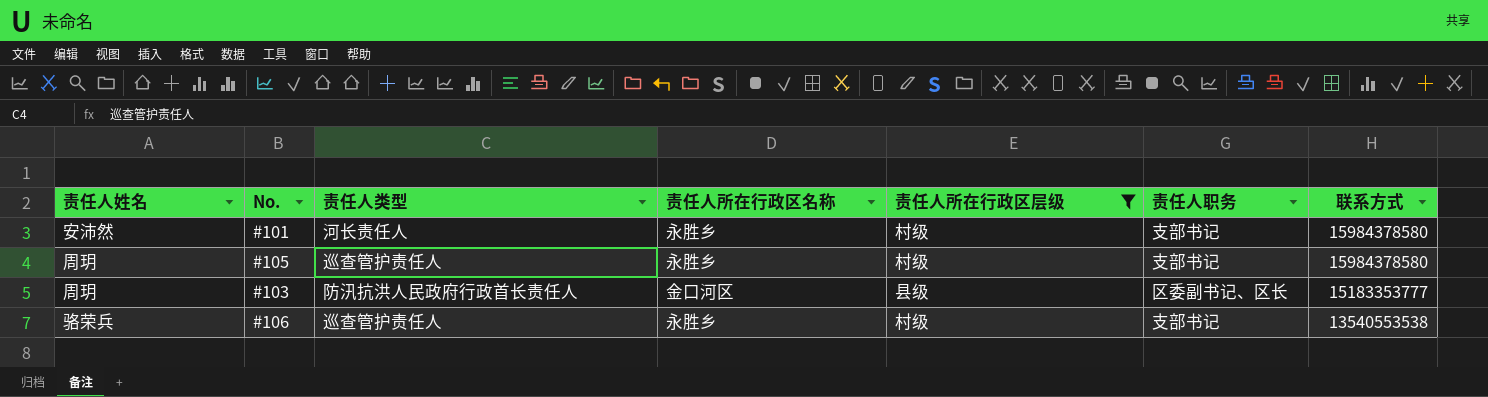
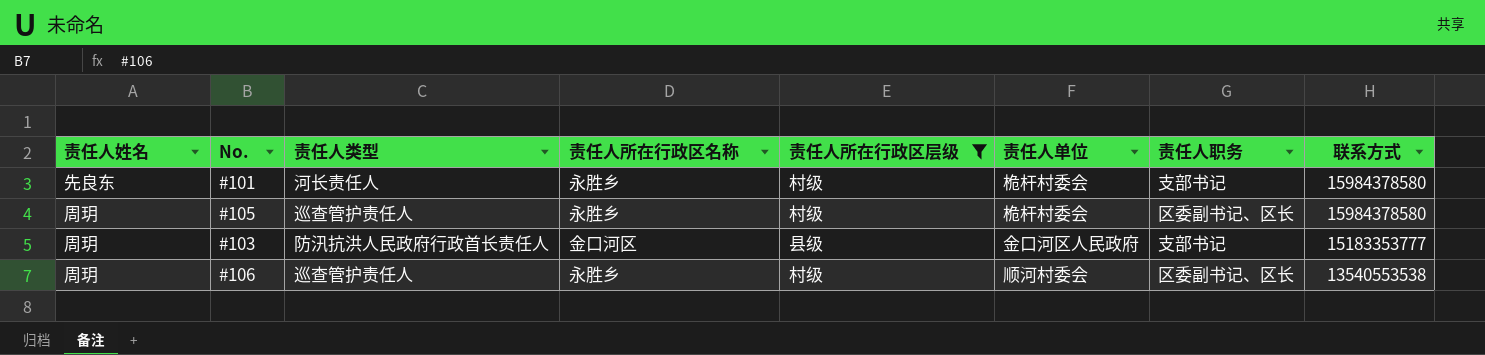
column 责任人单位 | position: none -> 6
#101 | 责任人姓名: 安沛然 -> 先良东
#105 | 责任人职务: 支部书记 -> 区委副书记、区长
#103 | 责任人职务: 区委副书记、区长 -> 支部书记
#106 | 责任人姓名: 骆荣兵 -> 周玥
#106 | 责任人职务: 支部书记 -> 区委副书记、区长

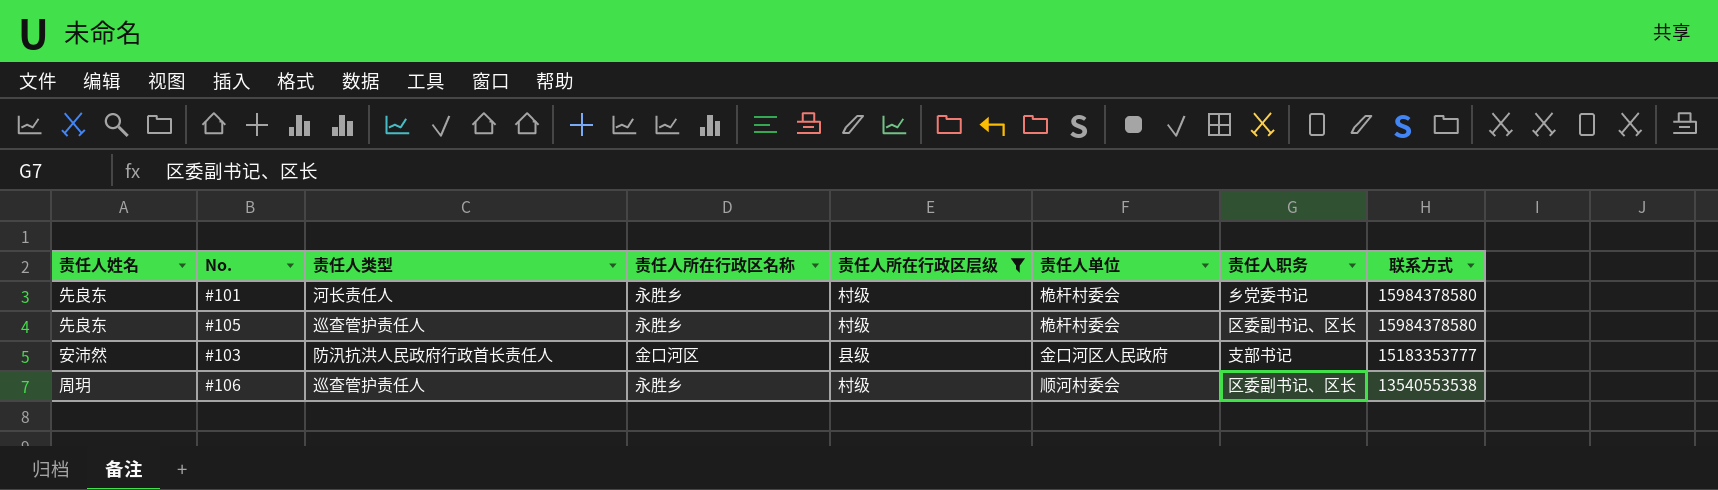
#101 | 责任人职务: 支部书记 -> 乡党委书记
#105 | 责任人姓名: 周玥 -> 先良东
#103 | 责任人姓名: 周玥 -> 安沛然

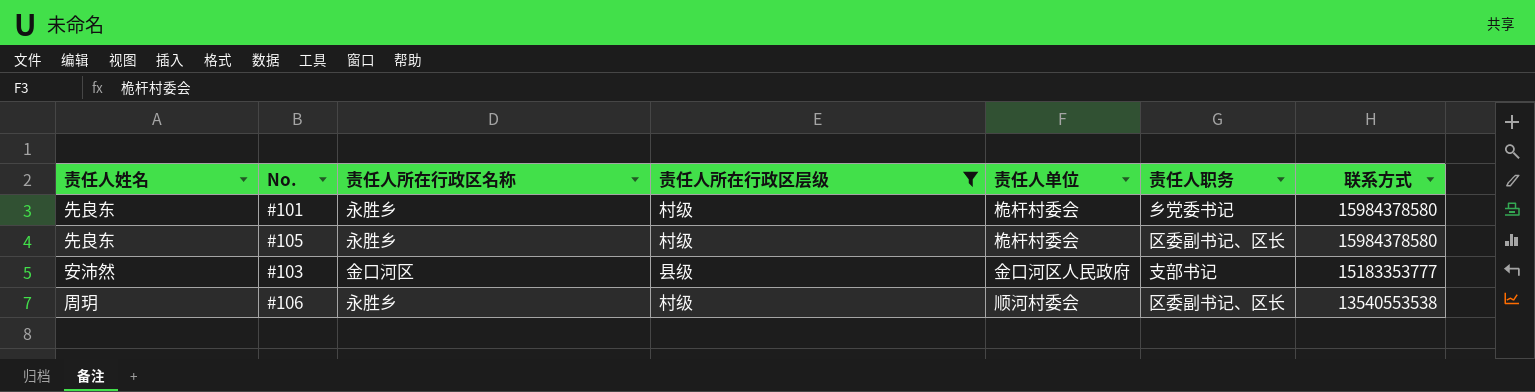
column 责任人类型 | position: 3 -> none

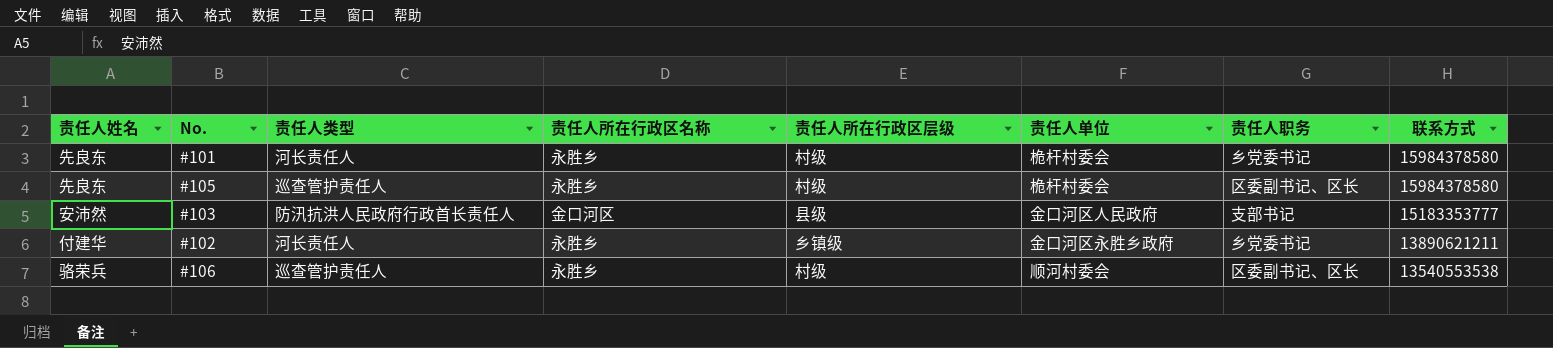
filter: 责任人所在行政区层级 != 乡镇级 -> none
column 责任人类型 | position: none -> 3
#106 | 责任人姓名: 周玥 -> 骆荣兵

